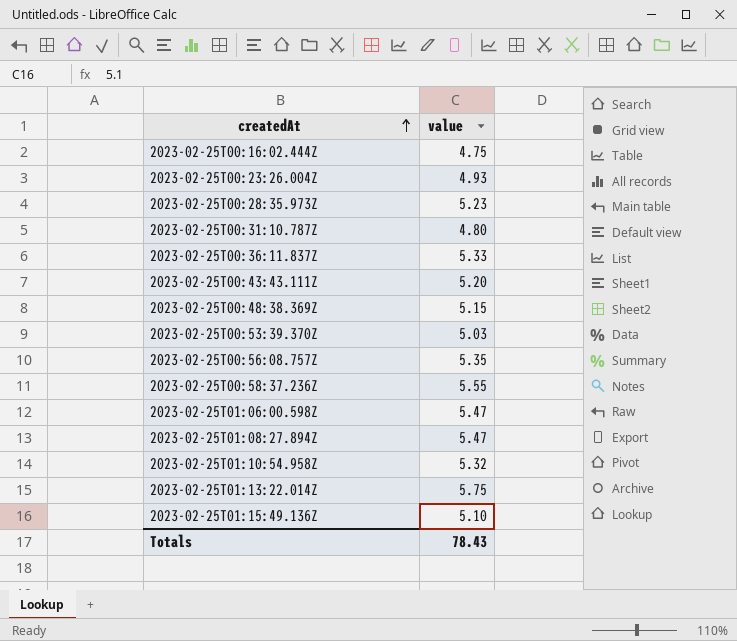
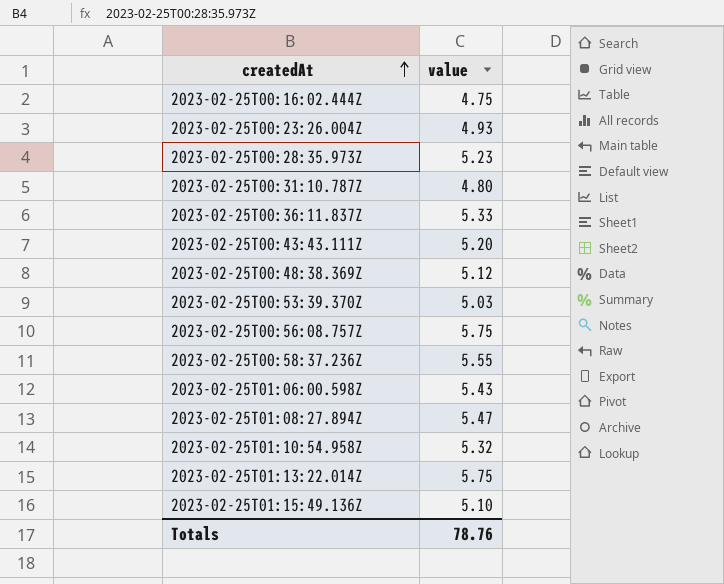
2023-02-25T00:48:38.369Z | value: 5.15 -> 5.12
2023-02-25T00:56:08.757Z | value: 5.35 -> 5.75
2023-02-25T01:06:00.598Z | value: 5.47 -> 5.43
Totals | value: 78.43 -> 78.76

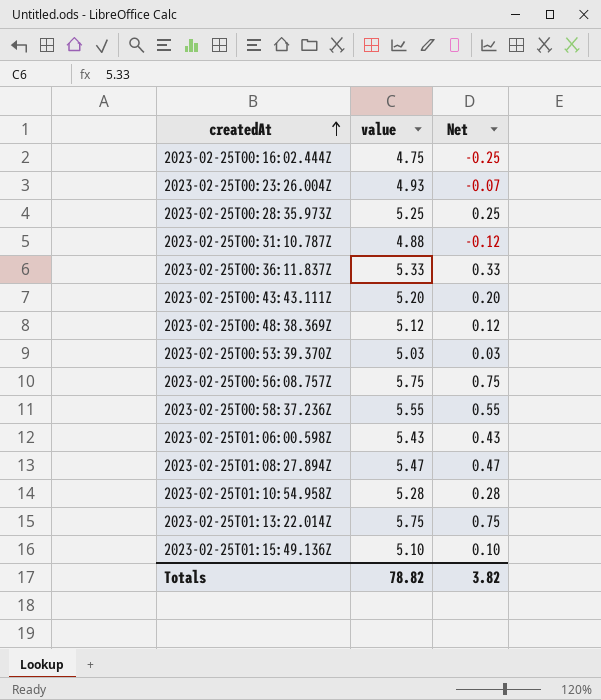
column Net | formula: none -> [value] - 5
2023-02-25T00:28:35.973Z | value: 5.23 -> 5.25
2023-02-25T00:31:10.787Z | value: 4.80 -> 4.88
2023-02-25T01:10:54.958Z | value: 5.32 -> 5.28
Totals | value: 78.76 -> 78.82

